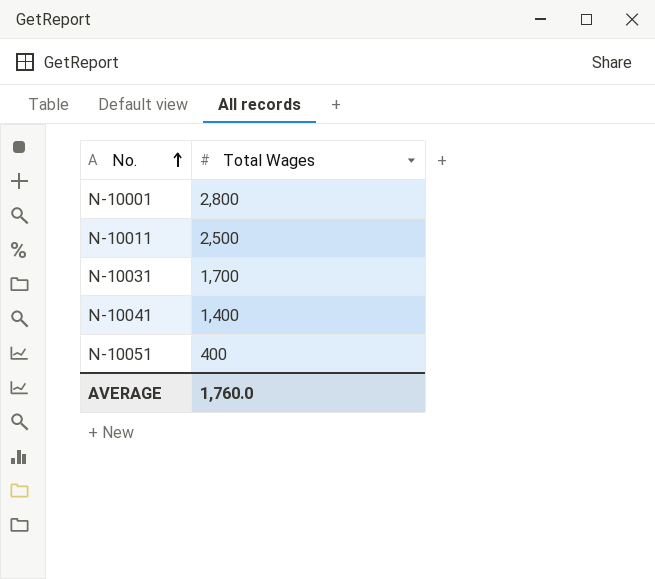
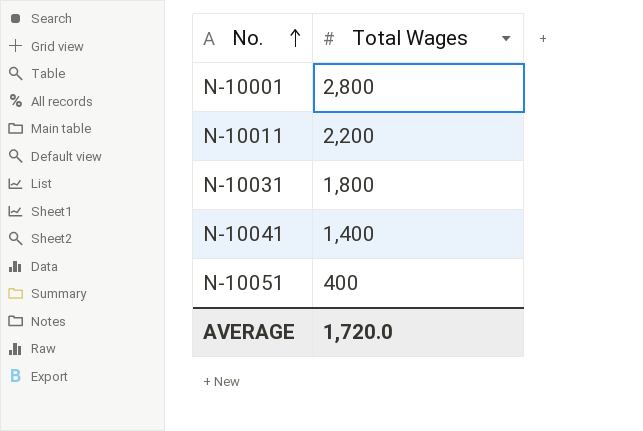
N-10011 | Total Wages: 2,500 -> 2,200
N-10031 | Total Wages: 1,700 -> 1,800
AVERAGE | Total Wages: 1,760.0 -> 1,720.0

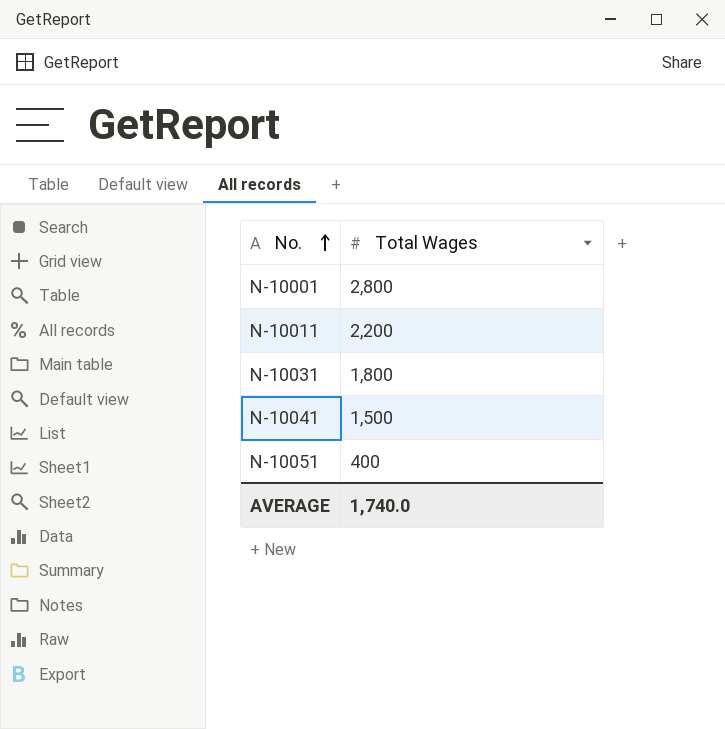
N-10041 | Total Wages: 1,400 -> 1,500
AVERAGE | Total Wages: 1,720.0 -> 1,740.0

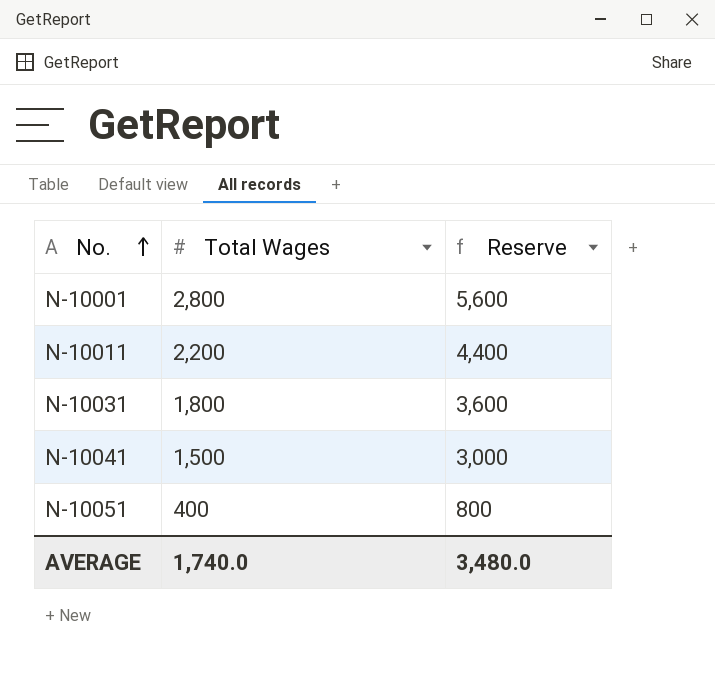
column Reserve | formula: none -> [Total Wages] * 2

